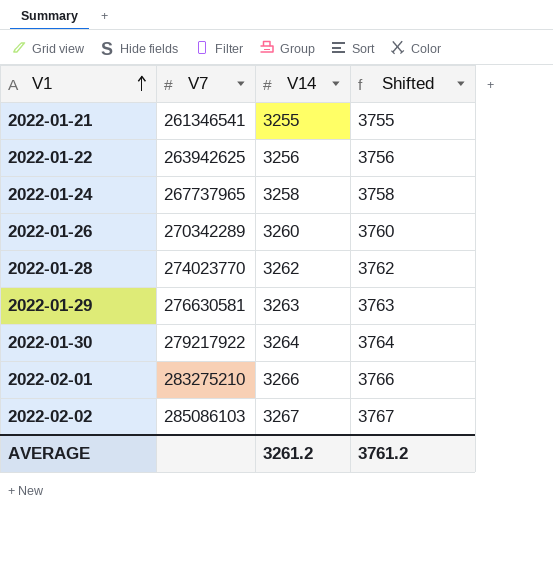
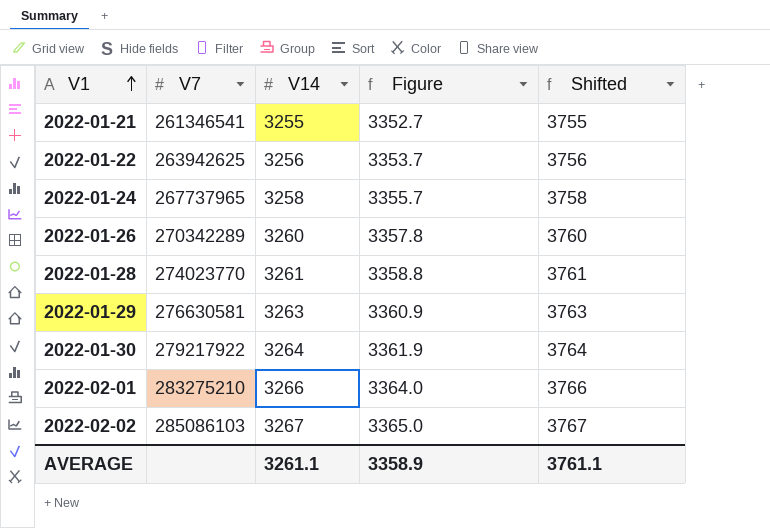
column Figure | formula: none -> [V14] * 1.03
2022-01-28 | V14: 3262 -> 3261
2022-01-28 | Shifted: 3762 -> 3761
AVERAGE | V14: 3261.2 -> 3261.1
AVERAGE | Shifted: 3761.2 -> 3761.1

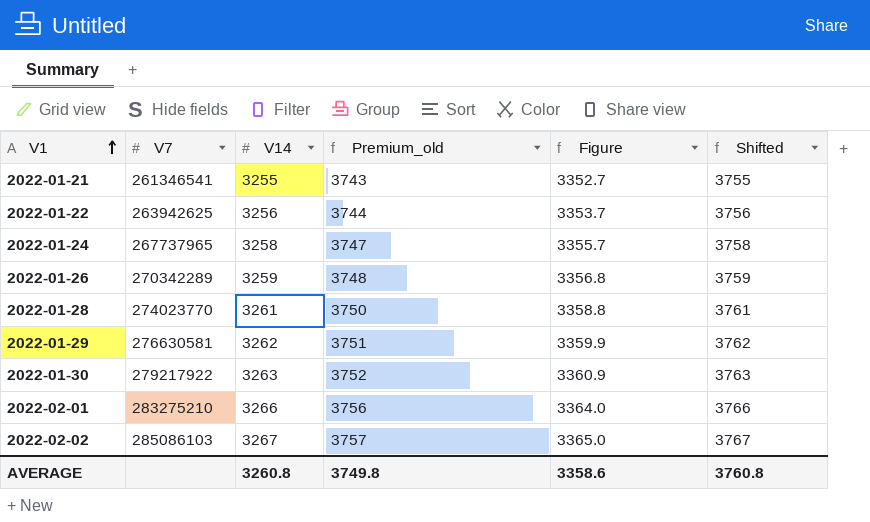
column Premium_old | formula: none -> [V14] * 1.15
2022-01-26 | V14: 3260 -> 3259
2022-01-26 | Figure: 3357.8 -> 3356.8
2022-01-26 | Shifted: 3760 -> 3759
2022-01-29 | V14: 3263 -> 3262
2022-01-29 | Figure: 3360.9 -> 3359.9
2022-01-29 | Shifted: 3763 -> 3762
2022-01-30 | V14: 3264 -> 3263
2022-01-30 | Figure: 3361.9 -> 3360.9
2022-01-30 | Shifted: 3764 -> 3763
AVERAGE | V14: 3261.1 -> 3260.8
AVERAGE | Figure: 3358.9 -> 3358.6
AVERAGE | Shifted: 3761.1 -> 3760.8

